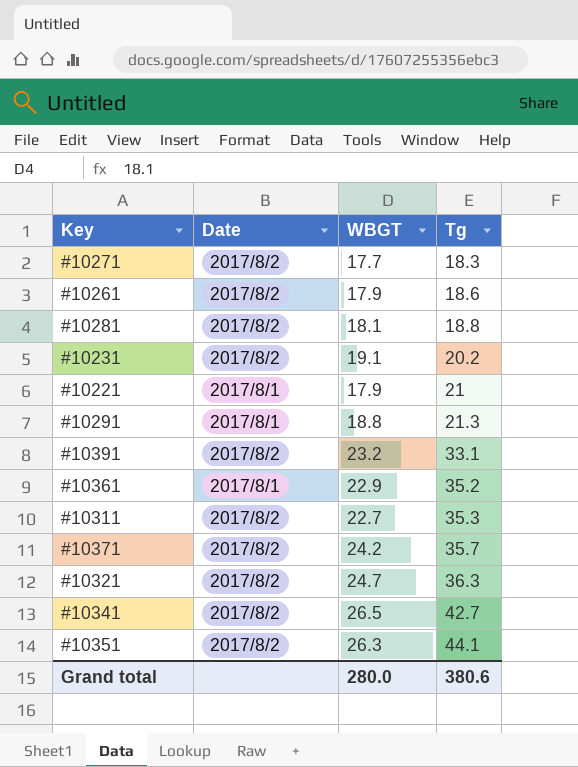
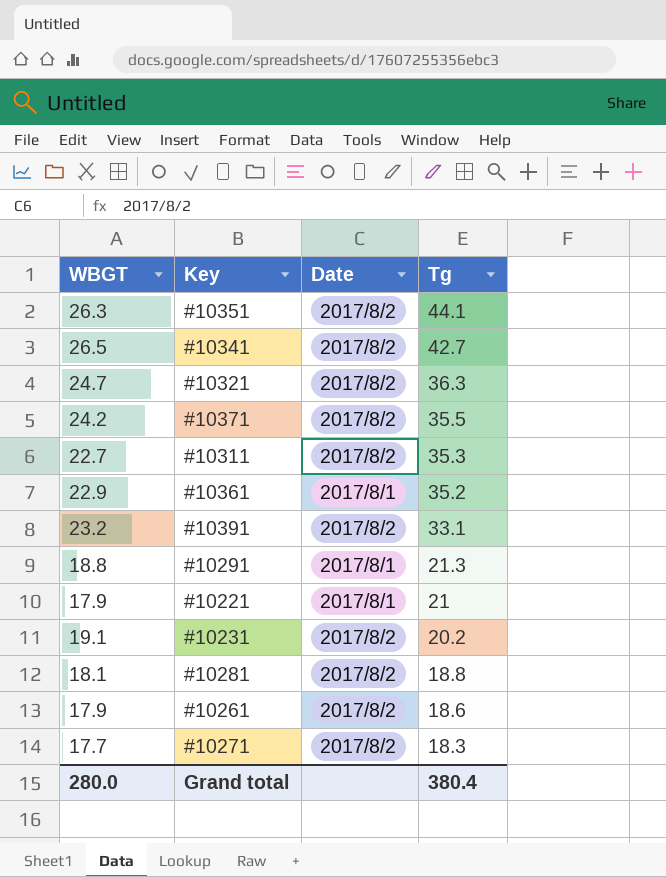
row order: Tg ascending -> Tg descending
column WBGT | position: 3 -> 1
#10371 | Tg: 35.7 -> 35.5
Grand total | Tg: 380.6 -> 380.4

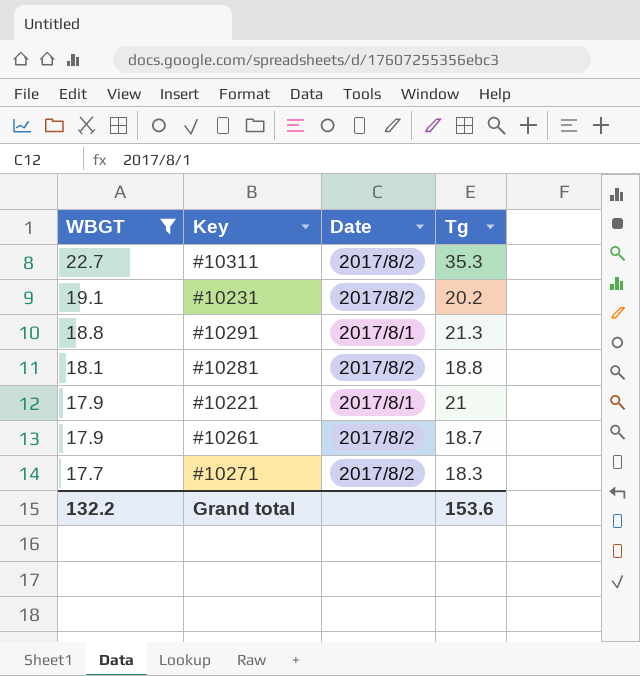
filter: none -> WBGT <= 22.7
row order: Tg descending -> WBGT descending
#10261 | Tg: 18.6 -> 18.7
Grand total | WBGT: 280.0 -> 132.2
Grand total | Tg: 380.4 -> 153.6

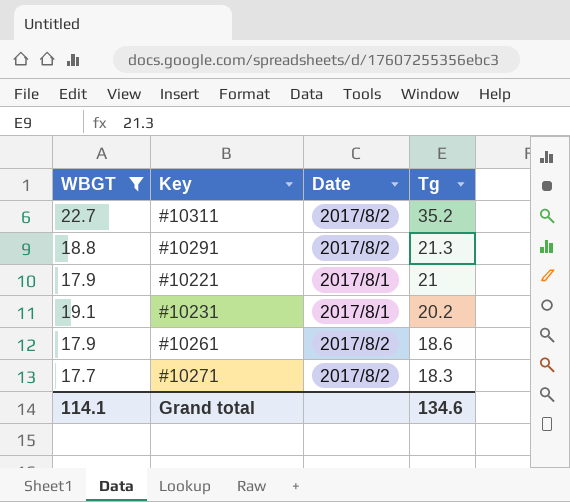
row order: WBGT descending -> Tg descending
row #10281: 18.1 | 2017/8/2 | 18.8 -> none
#10311 | Tg: 35.3 -> 35.2
#10291 | Date: 2017/8/1 -> 2017/8/2
#10231 | Date: 2017/8/2 -> 2017/8/1
#10261 | Tg: 18.7 -> 18.6
Grand total | WBGT: 132.2 -> 114.1
Grand total | Tg: 153.6 -> 134.6

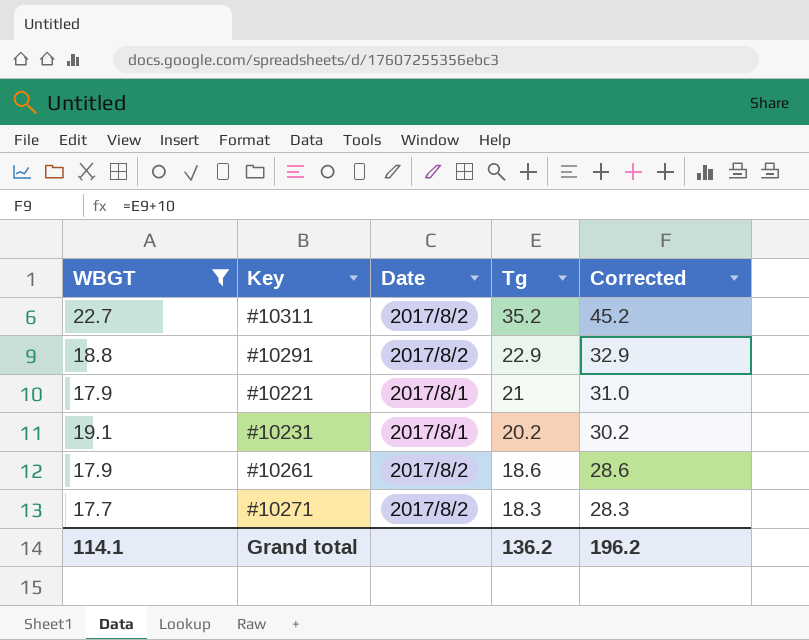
column Corrected | formula: none -> [Tg] + 10
#10291 | Tg: 21.3 -> 22.9
Grand total | Tg: 134.6 -> 136.2

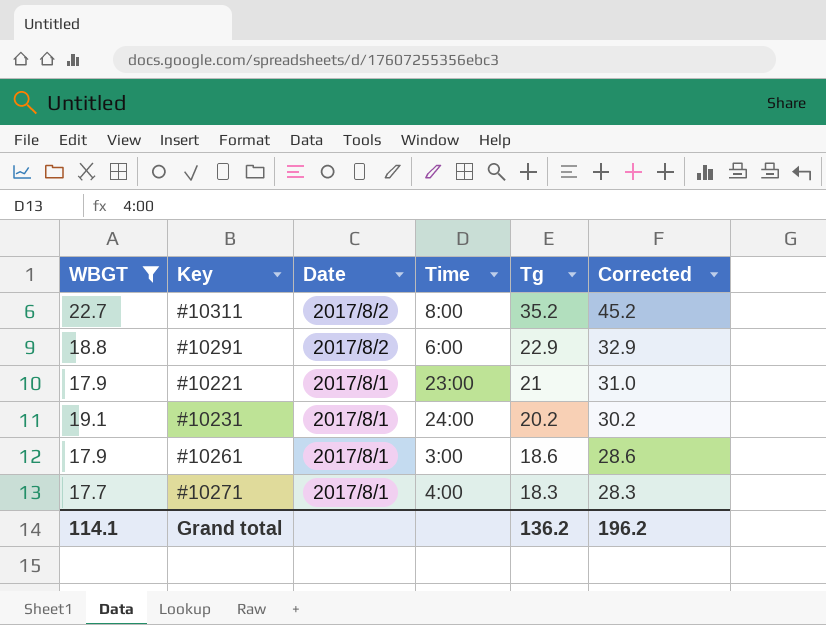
column Time | position: none -> 4
#10261 | Date: 2017/8/2 -> 2017/8/1
#10271 | Date: 2017/8/2 -> 2017/8/1

